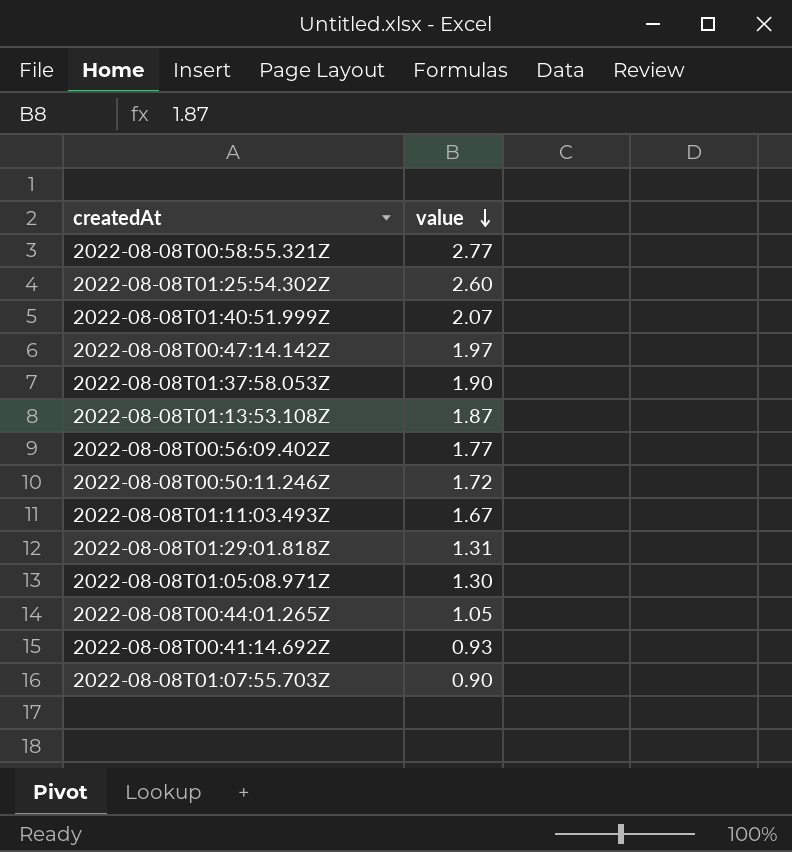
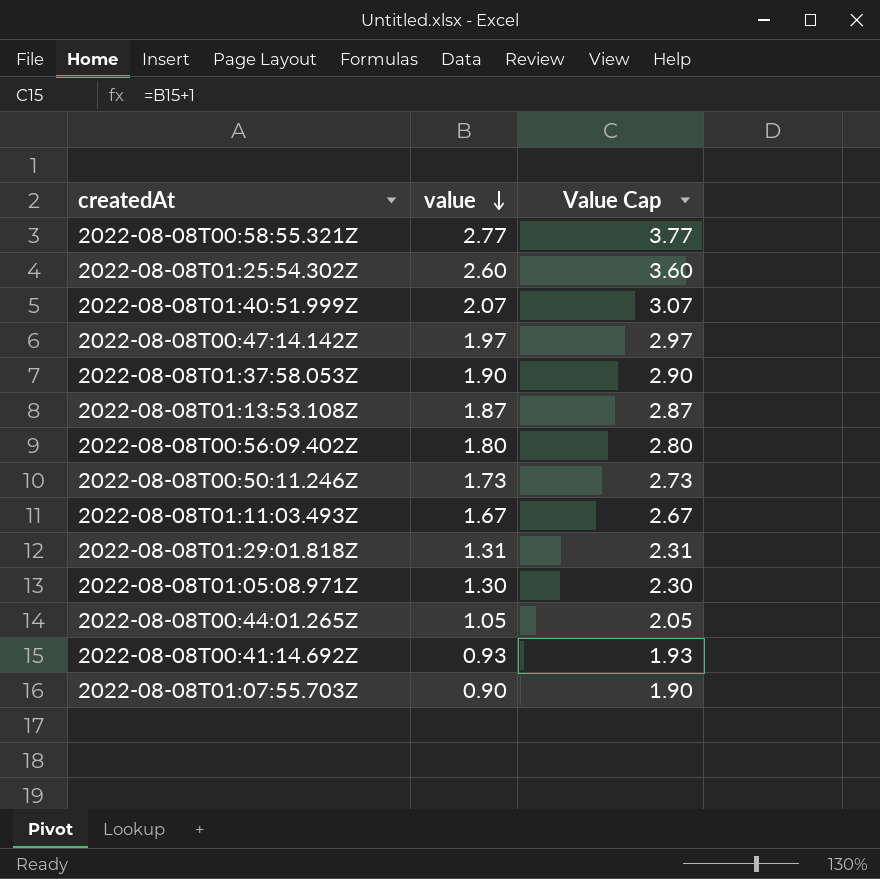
column Value Cap | formula: none -> [value] + 1
2022-08-08T00:56:09.402Z | value: 1.77 -> 1.80
2022-08-08T00:50:11.246Z | value: 1.72 -> 1.73

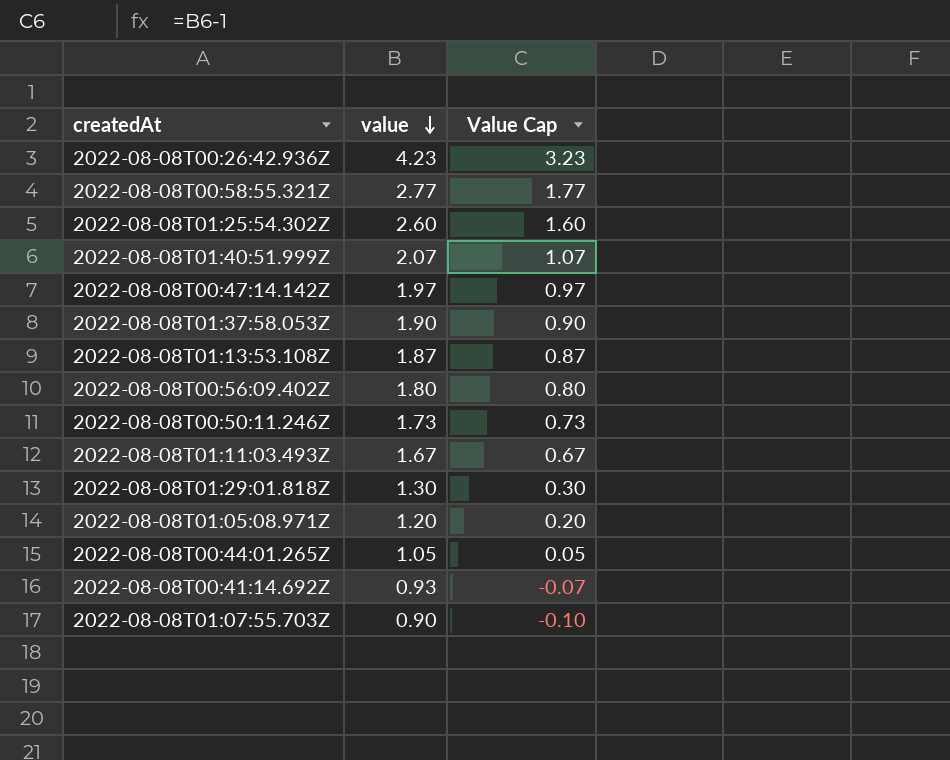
column Value Cap | formula: [value] + 1 -> [value] - 1
row 2022-08-08T00:26:42.936Z: none -> 4.23 | 3.23
2022-08-08T01:29:01.818Z | value: 1.31 -> 1.30
2022-08-08T01:05:08.971Z | value: 1.30 -> 1.20

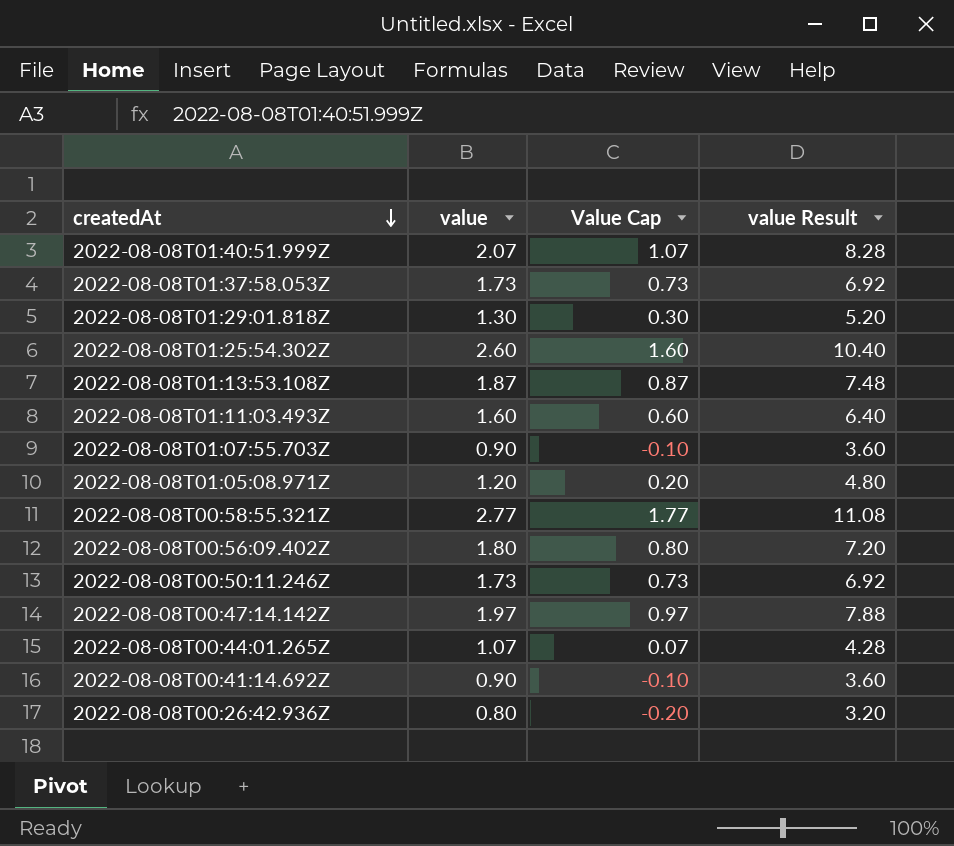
row order: value descending -> createdAt descending
column value Result | formula: none -> [value] * 4
2022-08-08T01:37:58.053Z | value: 1.90 -> 1.73
2022-08-08T01:37:58.053Z | Value Cap: 0.90 -> 0.73
2022-08-08T01:11:03.493Z | value: 1.67 -> 1.60
2022-08-08T01:11:03.493Z | Value Cap: 0.67 -> 0.60
2022-08-08T00:44:01.265Z | value: 1.05 -> 1.07
2022-08-08T00:44:01.265Z | Value Cap: 0.05 -> 0.07
2022-08-08T00:41:14.692Z | value: 0.93 -> 0.90
2022-08-08T00:41:14.692Z | Value Cap: -0.07 -> -0.10
2022-08-08T00:26:42.936Z | value: 4.23 -> 0.80
2022-08-08T00:26:42.936Z | Value Cap: 3.23 -> -0.20

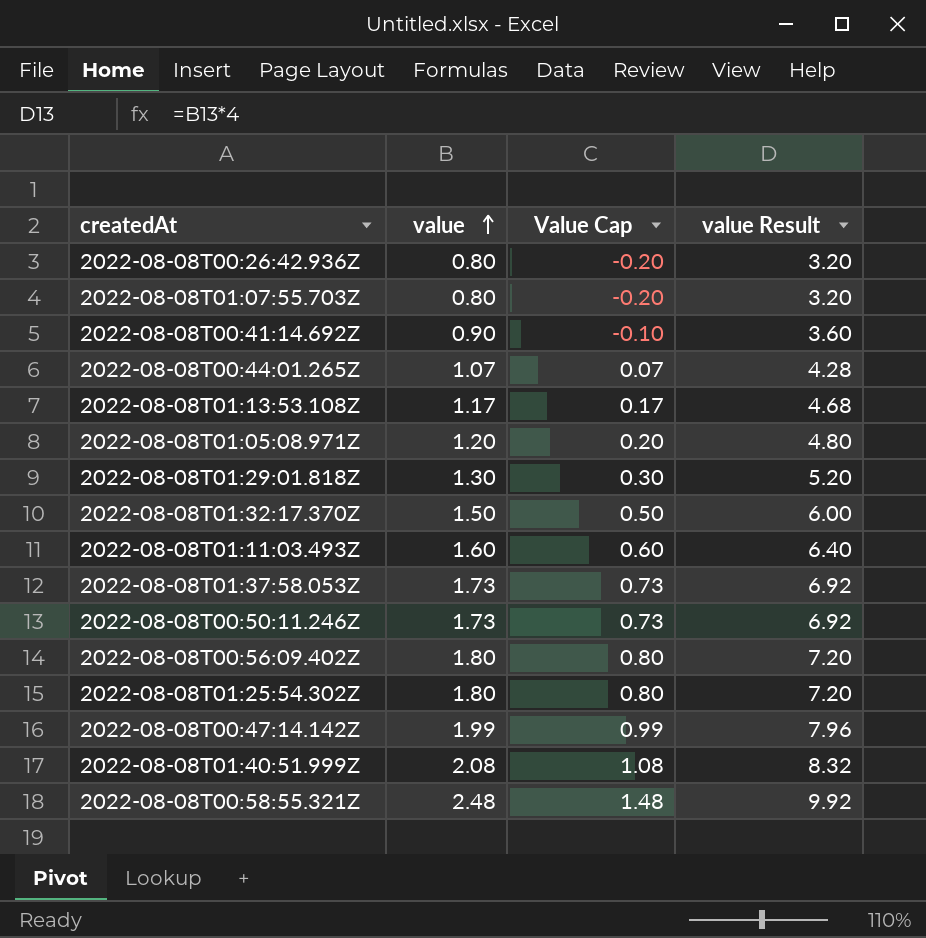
row order: createdAt descending -> value ascending
2022-08-08T01:07:55.703Z | value: 0.90 -> 0.80
2022-08-08T01:07:55.703Z | Value Cap: -0.10 -> -0.20
2022-08-08T01:07:55.703Z | value Result: 3.60 -> 3.20
2022-08-08T01:13:53.108Z | value: 1.87 -> 1.17
2022-08-08T01:13:53.108Z | Value Cap: 0.87 -> 0.17
2022-08-08T01:13:53.108Z | value Result: 7.48 -> 4.68
row 2022-08-08T01:32:17.370Z: none -> 1.50 | 0.50 | 6.00
2022-08-08T01:25:54.302Z | value: 2.60 -> 1.80
2022-08-08T01:25:54.302Z | Value Cap: 1.60 -> 0.80
2022-08-08T01:25:54.302Z | value Result: 10.40 -> 7.20
2022-08-08T00:47:14.142Z | value: 1.97 -> 1.99
2022-08-08T00:47:14.142Z | Value Cap: 0.97 -> 0.99
2022-08-08T00:47:14.142Z | value Result: 7.88 -> 7.96
2022-08-08T01:40:51.999Z | value: 2.07 -> 2.08
2022-08-08T01:40:51.999Z | Value Cap: 1.07 -> 1.08
2022-08-08T01:40:51.999Z | value Result: 8.28 -> 8.32
2022-08-08T00:58:55.321Z | value: 2.77 -> 2.48
2022-08-08T00:58:55.321Z | Value Cap: 1.77 -> 1.48
2022-08-08T00:58:55.321Z | value Result: 11.08 -> 9.92

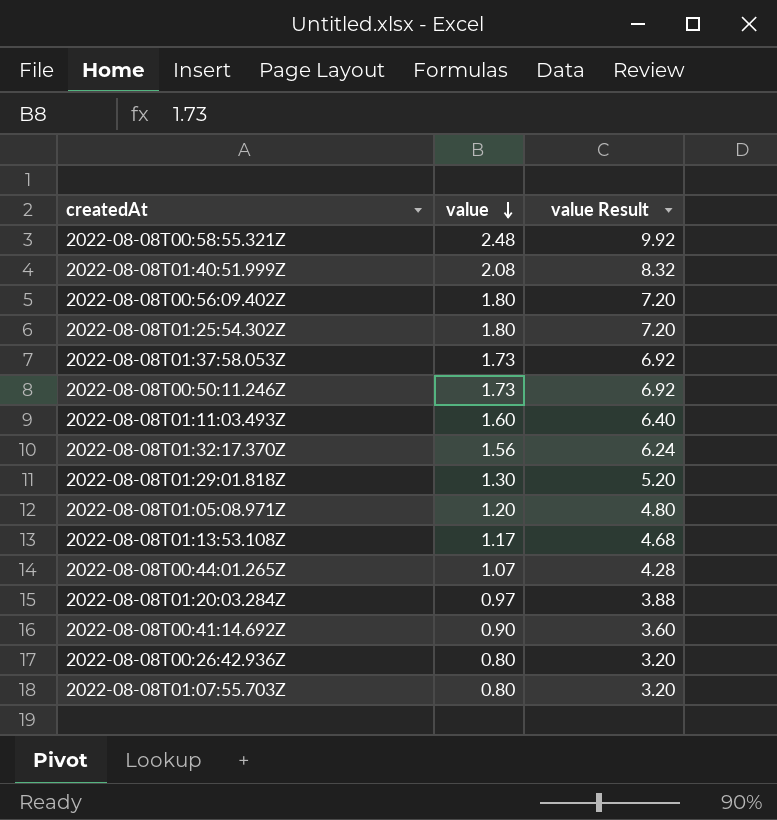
row order: value ascending -> value descending
column Value Cap | formula: [value] - 1 -> none
row 2022-08-08T00:47:14.142Z: 1.99 | 0.99 | 7.96 -> none
2022-08-08T01:32:17.370Z | value: 1.50 -> 1.56
2022-08-08T01:32:17.370Z | value Result: 6.00 -> 6.24
row 2022-08-08T01:20:03.284Z: none -> 0.97 | 3.88

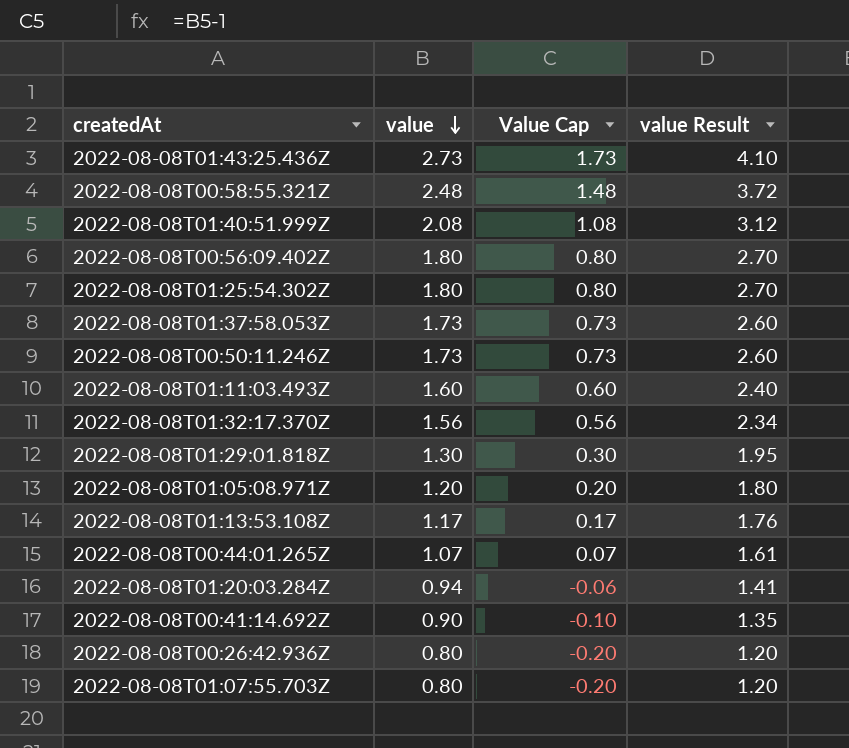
column Value Cap | formula: none -> [value] - 1
column value Result | formula: [value] * 4 -> [value] * 1.5
row 2022-08-08T01:43:25.436Z: none -> 2.73 | 1.73 | 4.10
2022-08-08T01:20:03.284Z | value: 0.97 -> 0.94

